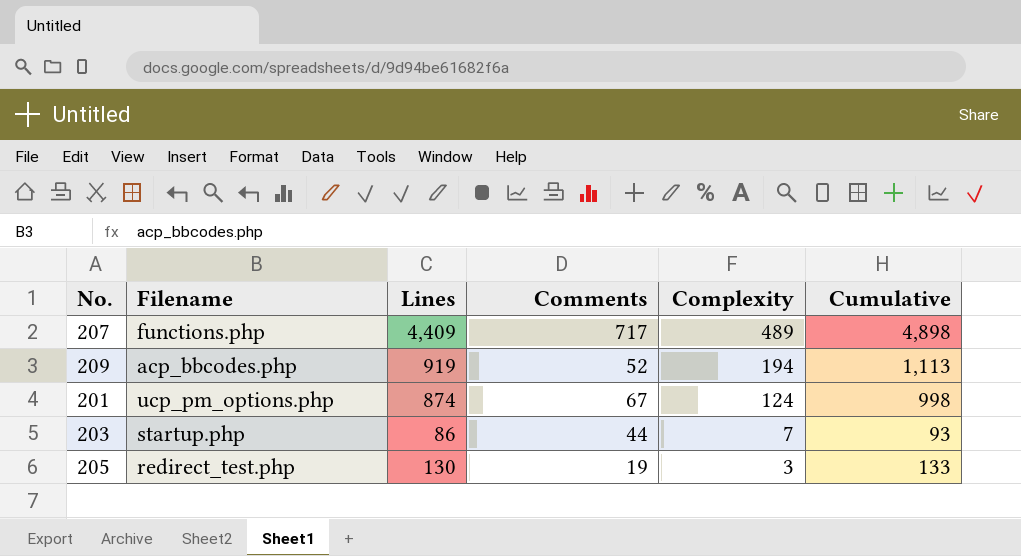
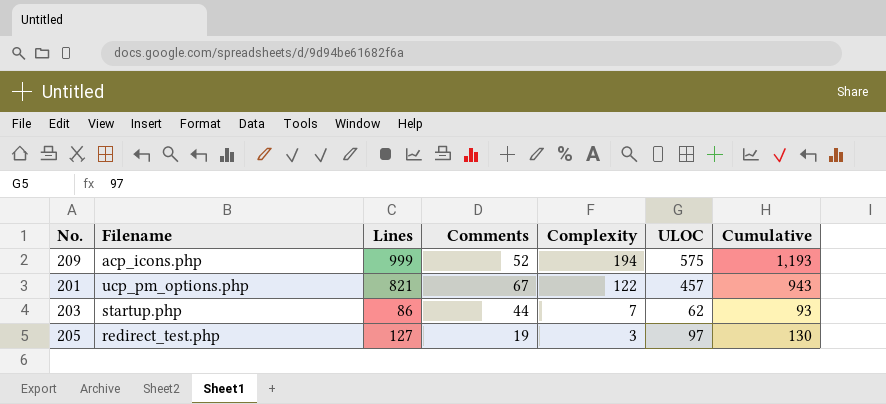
column ULOC | position: none -> 6
row 207: functions.php | 4,409 | 717 | 489 | 4,898 -> none
209 | Filename: acp_bbcodes.php -> acp_icons.php
209 | Lines: 919 -> 999
209 | Cumulative: 1,113 -> 1,193
201 | Lines: 874 -> 821
201 | Complexity: 124 -> 122
201 | Cumulative: 998 -> 943
205 | Lines: 130 -> 127
205 | Cumulative: 133 -> 130

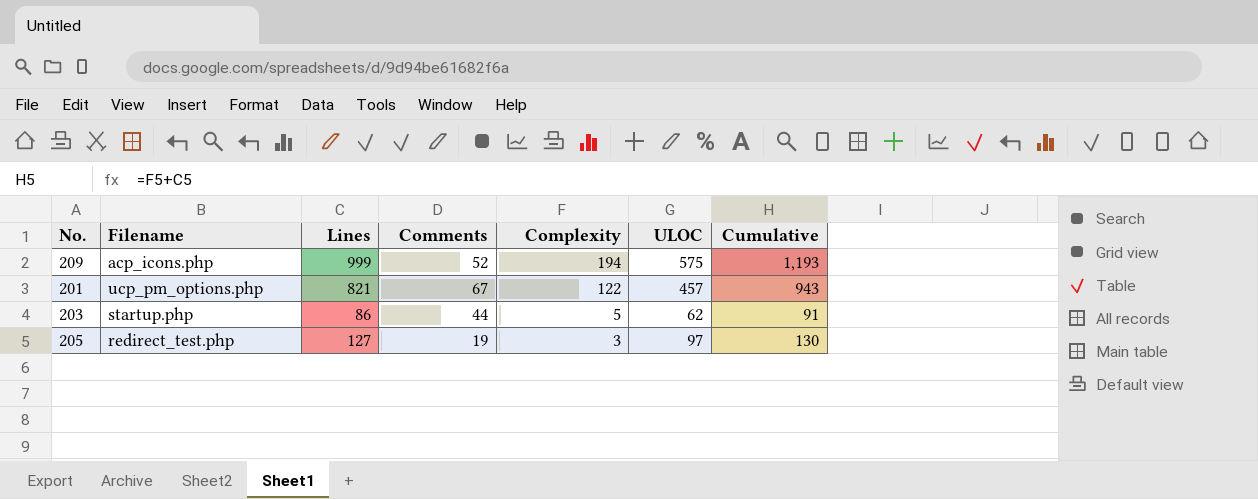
203 | Complexity: 7 -> 5
203 | Cumulative: 93 -> 91

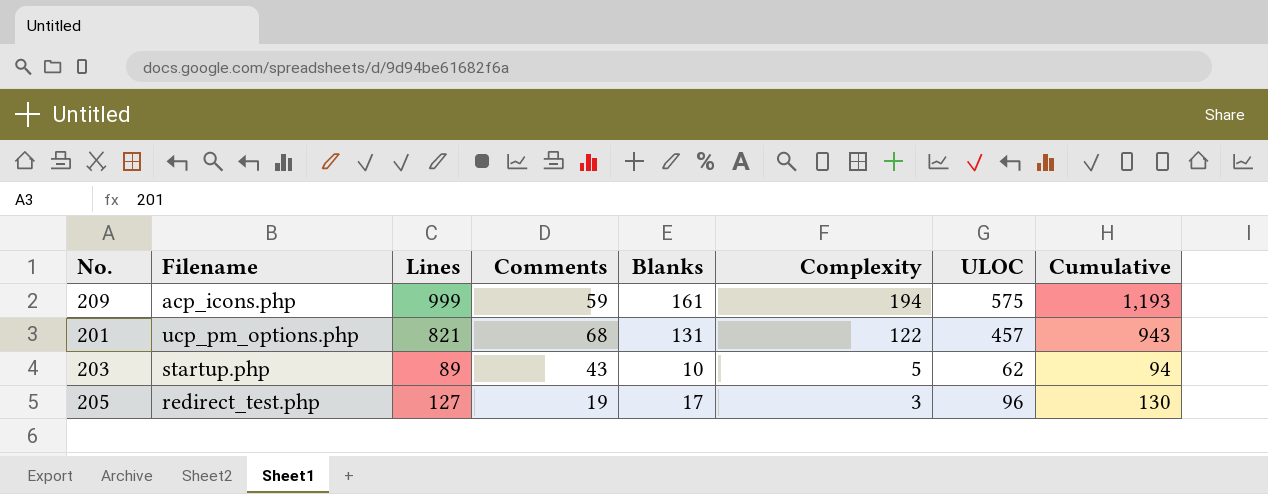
column Blanks | position: none -> 5
209 | Comments: 52 -> 59
201 | Comments: 67 -> 68
203 | Lines: 86 -> 89
203 | Comments: 44 -> 43
203 | Cumulative: 91 -> 94
205 | ULOC: 97 -> 96

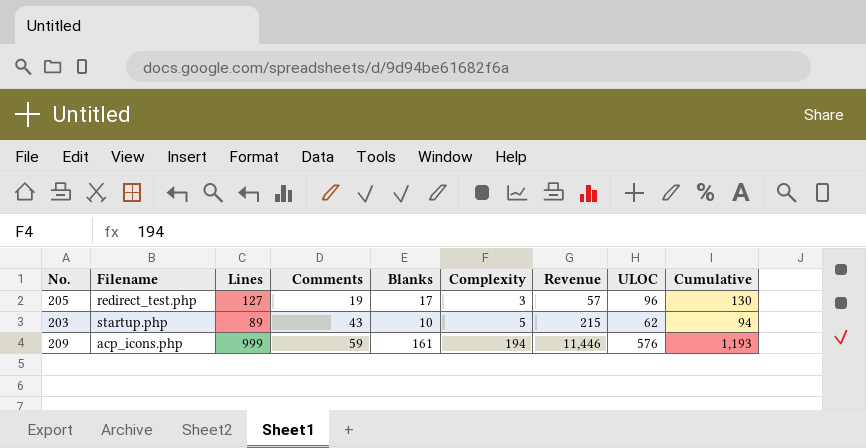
row order: Complexity descending -> Comments ascending
column Revenue | formula: none -> [Comments] * [Complexity]
row 201: ucp_pm_options.php | 821 | 68 | 131 | 122 | 457 | 943 -> none
209 | ULOC: 575 -> 576

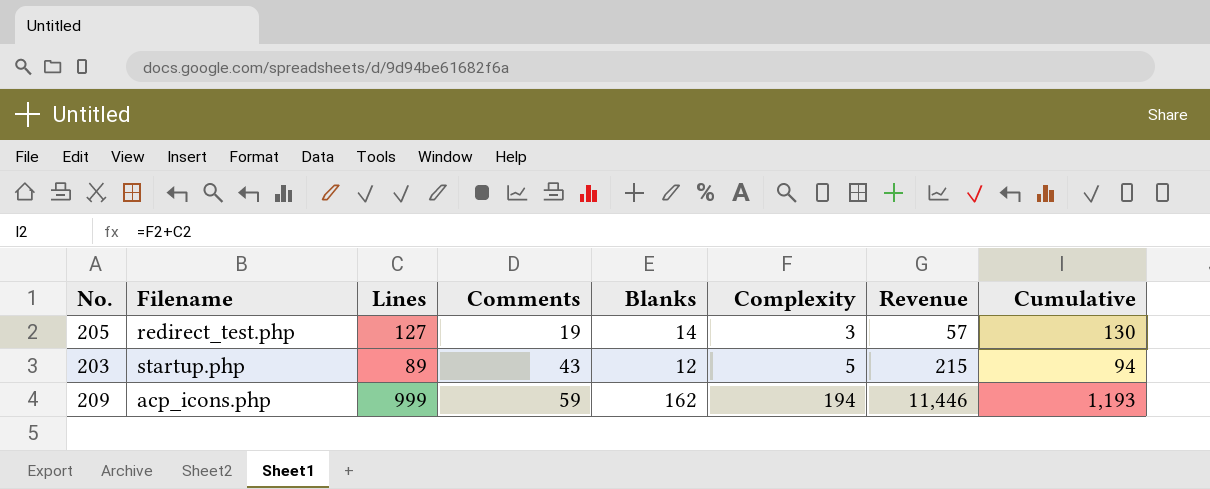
column ULOC | position: 8 -> none
205 | Blanks: 17 -> 14
203 | Blanks: 10 -> 12
209 | Blanks: 161 -> 162

